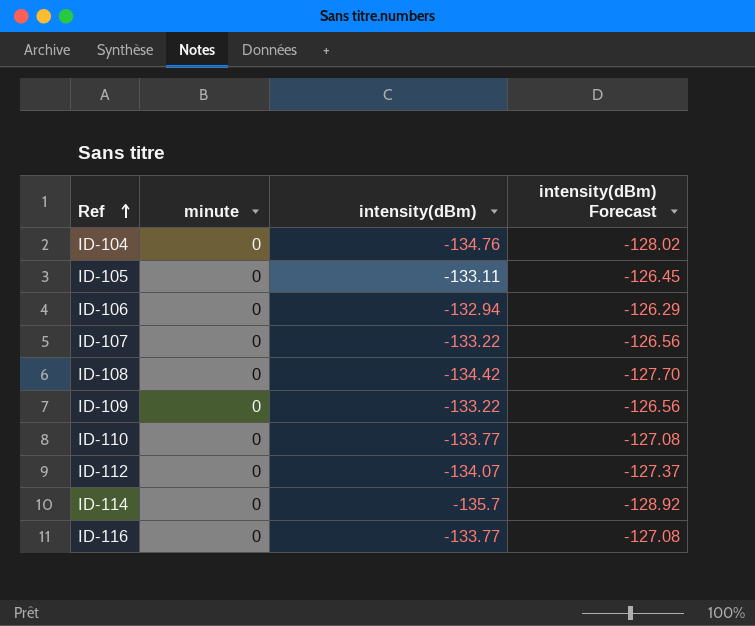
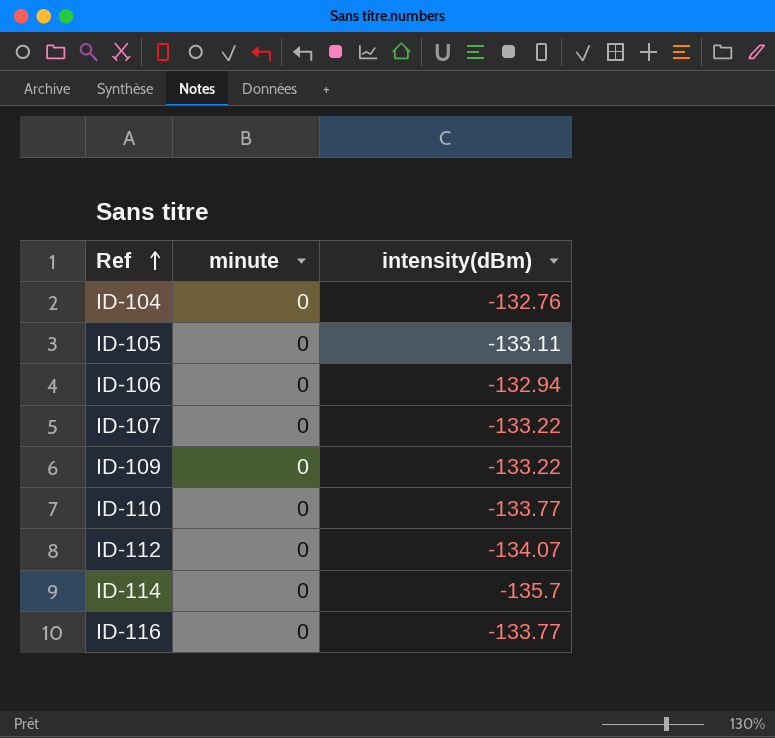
column intensity(dBm) Forecast | formula: [intensity(dBm)] * 0.95 -> none
row ID-108: 0 | -134.42 | -127.70 -> none
ID-104 | intensity(dBm): -134.76 -> -132.76

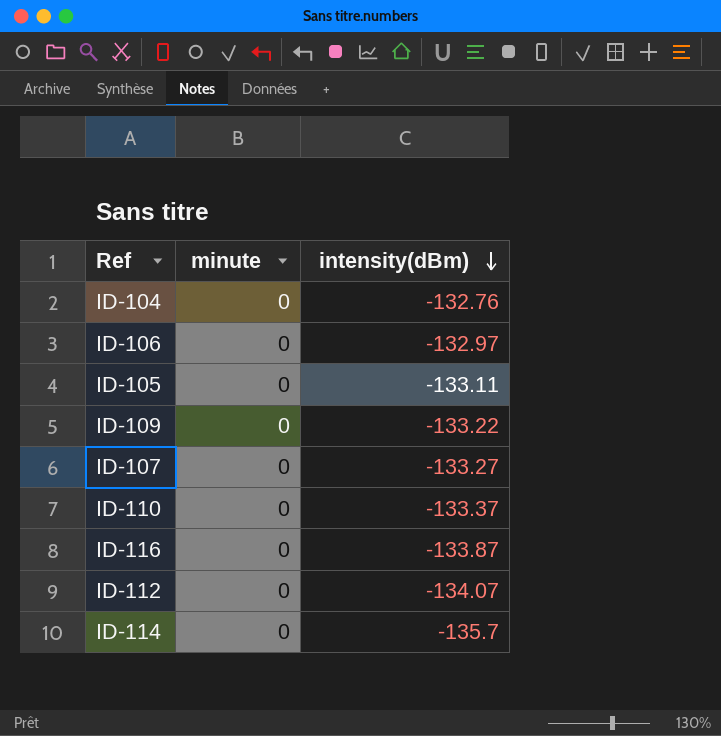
row order: Ref ascending -> intensity(dBm) descending
ID-106 | intensity(dBm): -132.94 -> -132.97
ID-107 | intensity(dBm): -133.22 -> -133.27
ID-110 | intensity(dBm): -133.77 -> -133.37
ID-116 | intensity(dBm): -133.77 -> -133.87

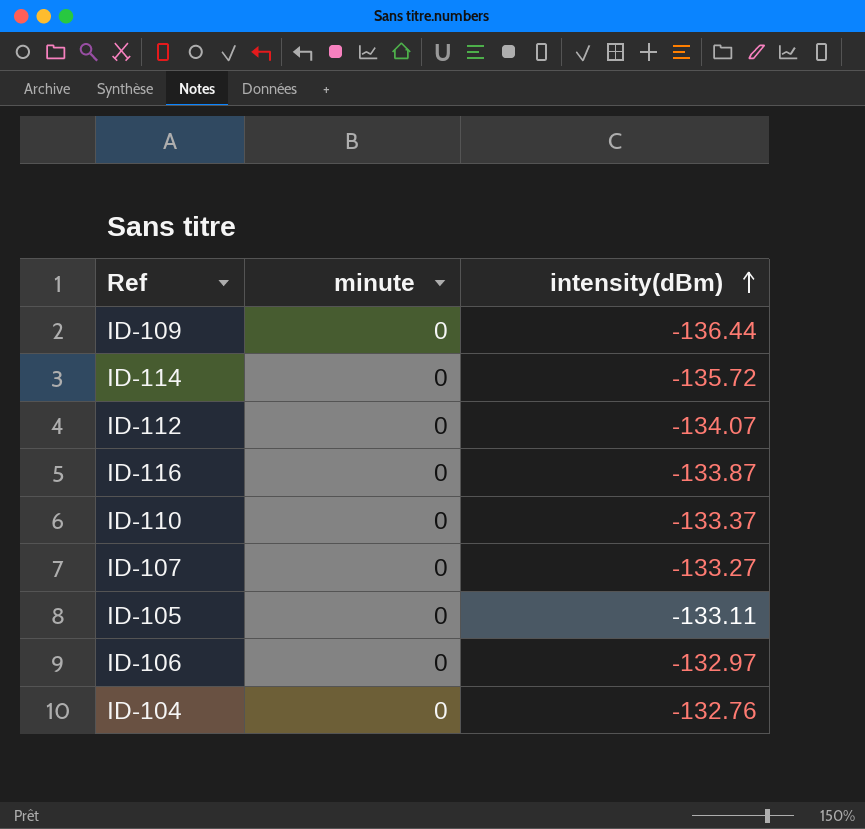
row order: intensity(dBm) descending -> intensity(dBm) ascending
ID-109 | intensity(dBm): -133.22 -> -136.44
ID-114 | intensity(dBm): -135.7 -> -135.72

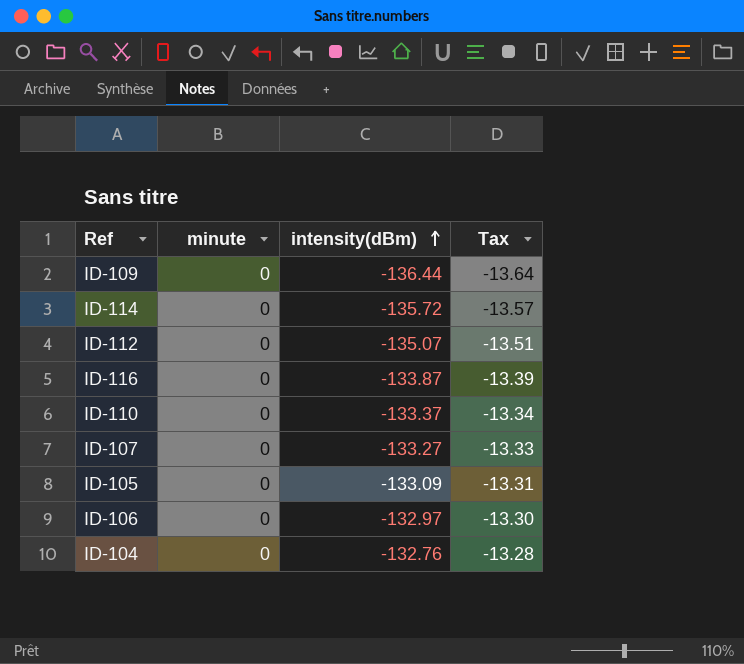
column Tax | formula: none -> [intensity(dBm)] * 0.1
ID-112 | intensity(dBm): -134.07 -> -135.07
ID-105 | intensity(dBm): -133.11 -> -133.09

